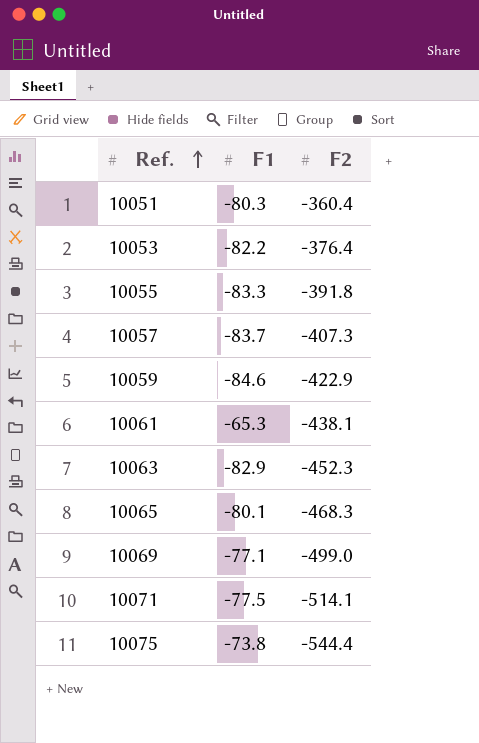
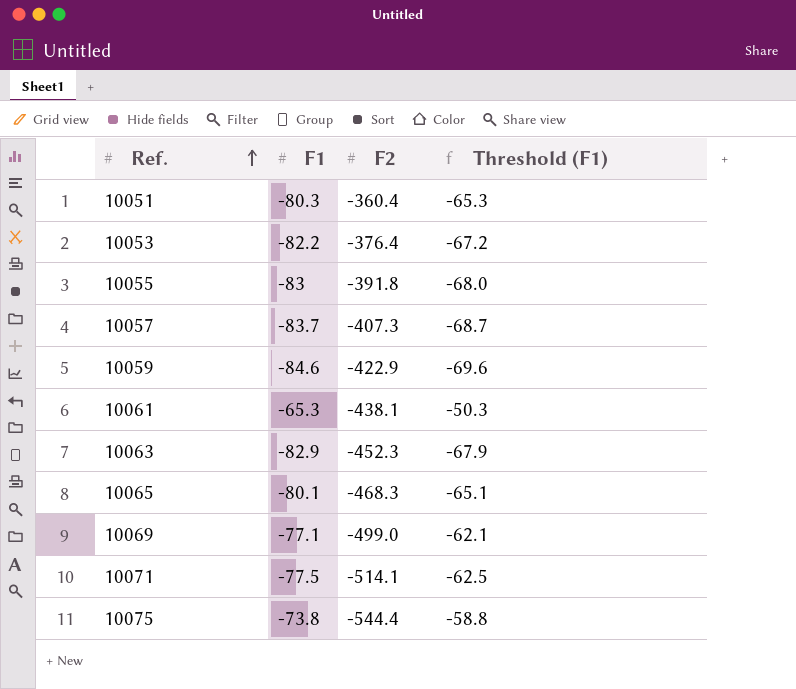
column Threshold (F1) | formula: none -> [F1] + 15
10055 | F1: -83.3 -> -83

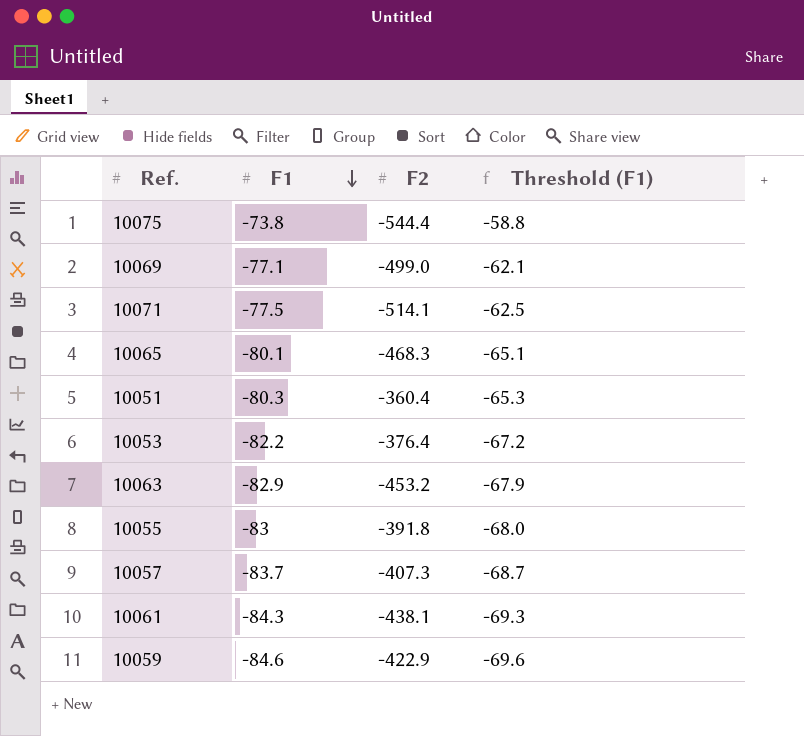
row order: Ref. ascending -> F1 descending
10063 | F2: -452.3 -> -453.2
10061 | F1: -65.3 -> -84.3
10061 | Threshold (F1): -50.3 -> -69.3

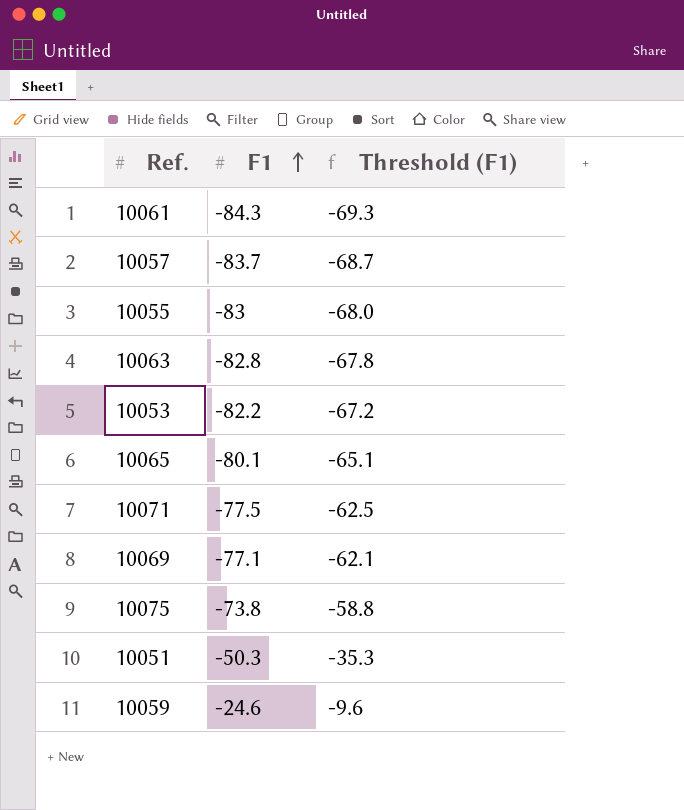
row order: F1 descending -> F1 ascending
column F2 | position: 3 -> none
10063 | F1: -82.9 -> -82.8
10063 | Threshold (F1): -67.9 -> -67.8
10051 | F1: -80.3 -> -50.3
10051 | Threshold (F1): -65.3 -> -35.3
10059 | F1: -84.6 -> -24.6
10059 | Threshold (F1): -69.6 -> -9.6

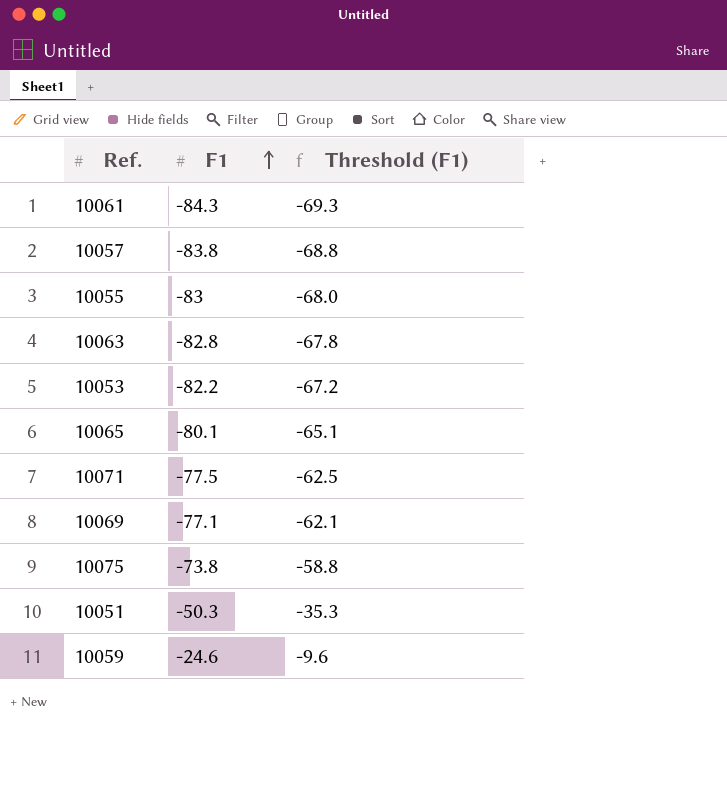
10057 | F1: -83.7 -> -83.8
10057 | Threshold (F1): -68.7 -> -68.8

